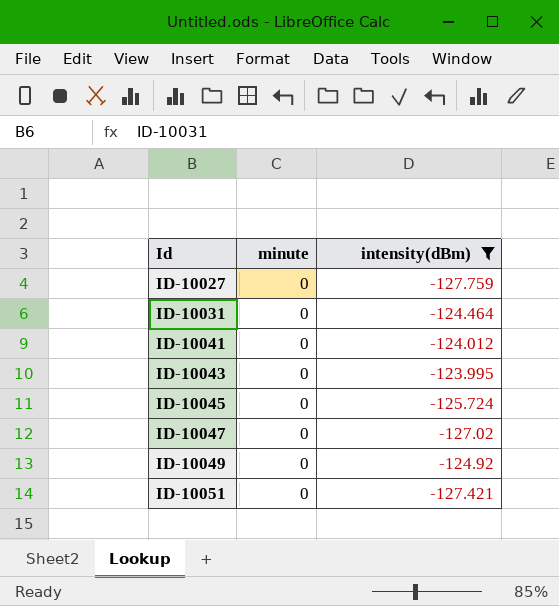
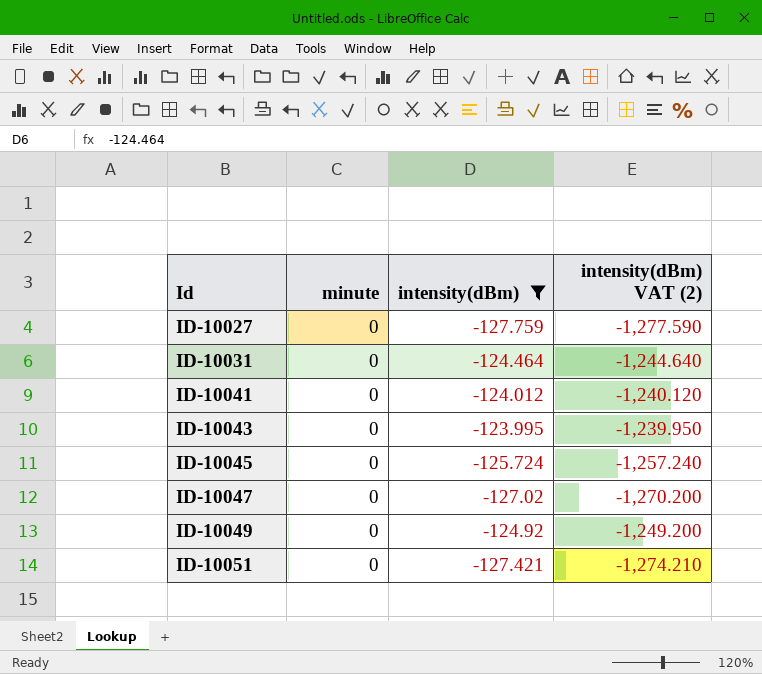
column intensity(dBm) VAT (2) | formula: none -> [intensity(dBm)] * 10

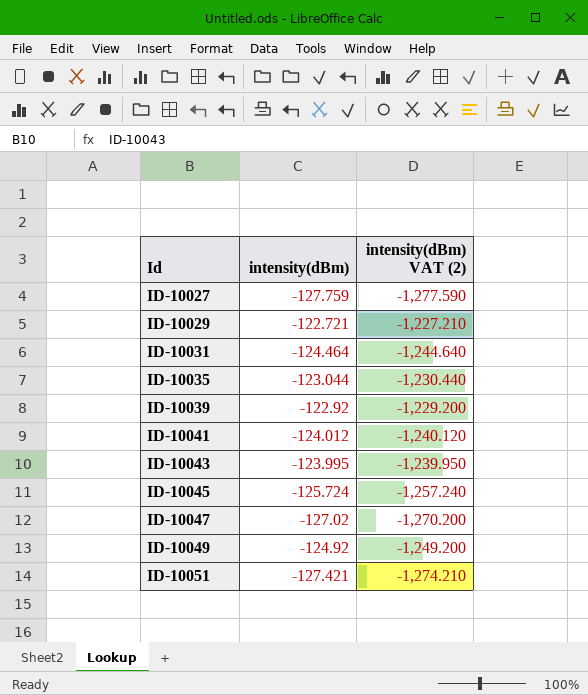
filter: intensity(dBm) <= -123.995 -> none
column minute | position: 2 -> none

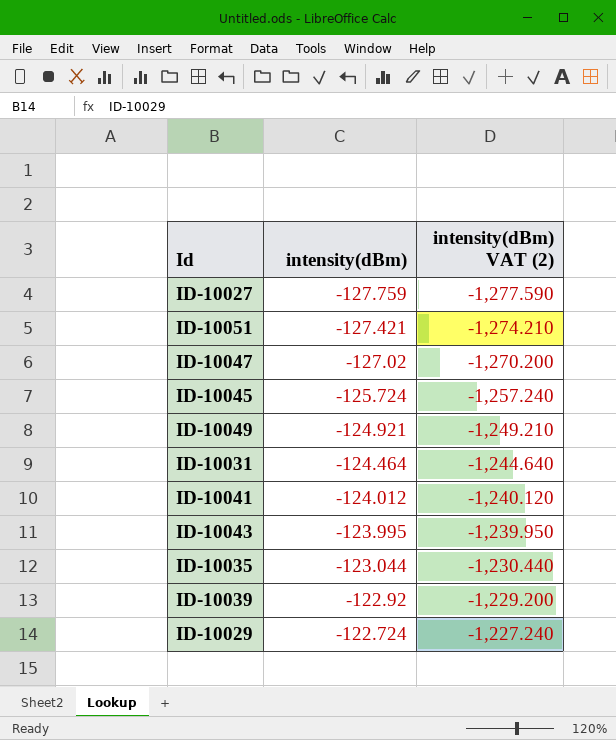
row order: Id ascending -> intensity(dBm) ascending
ID-10049 | intensity(dBm): -124.92 -> -124.921
ID-10049 | intensity(dBm) VAT (2): -1,249.200 -> -1,249.210
ID-10029 | intensity(dBm): -122.721 -> -122.724
ID-10029 | intensity(dBm) VAT (2): -1,227.210 -> -1,227.240

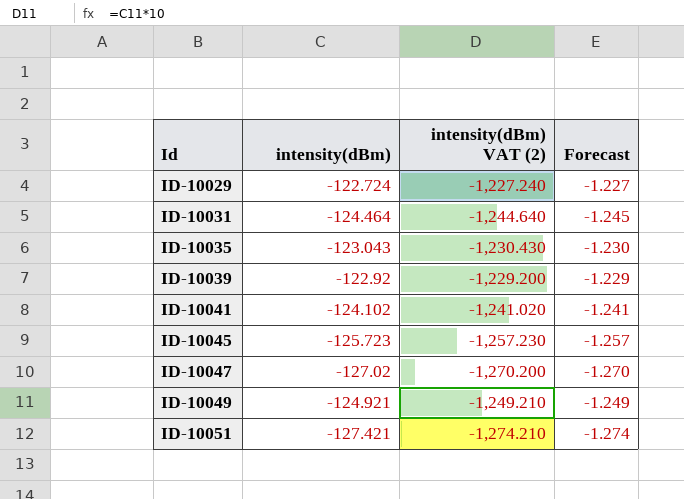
row order: intensity(dBm) ascending -> Id ascending
column Forecast | formula: none -> [intensity(dBm)] * 0.01
row ID-10027: -127.759 | -1,277.590 -> none
row ID-10043: -123.995 | -1,239.950 -> none
ID-10035 | intensity(dBm): -123.044 -> -123.043
ID-10035 | intensity(dBm) VAT (2): -1,230.440 -> -1,230.430
ID-10041 | intensity(dBm): -124.012 -> -124.102
ID-10041 | intensity(dBm) VAT (2): -1,240.120 -> -1,241.020
ID-10045 | intensity(dBm): -125.724 -> -125.723
ID-10045 | intensity(dBm) VAT (2): -1,257.240 -> -1,257.230

